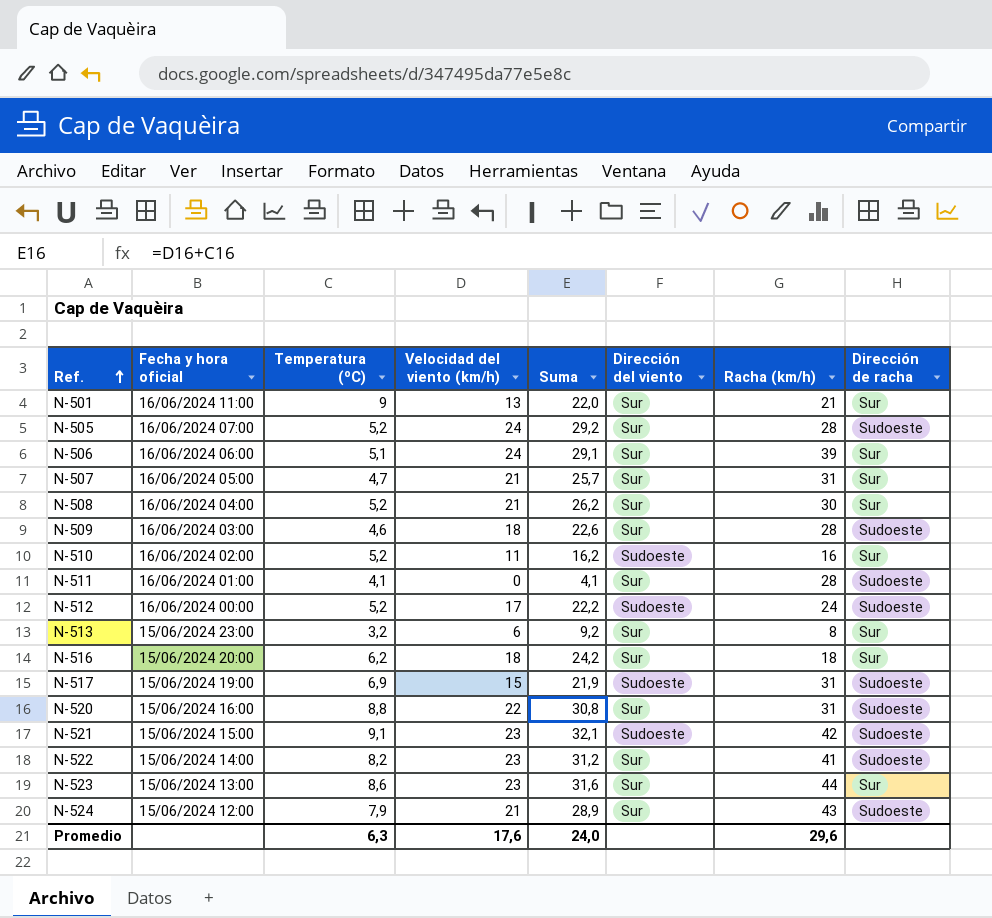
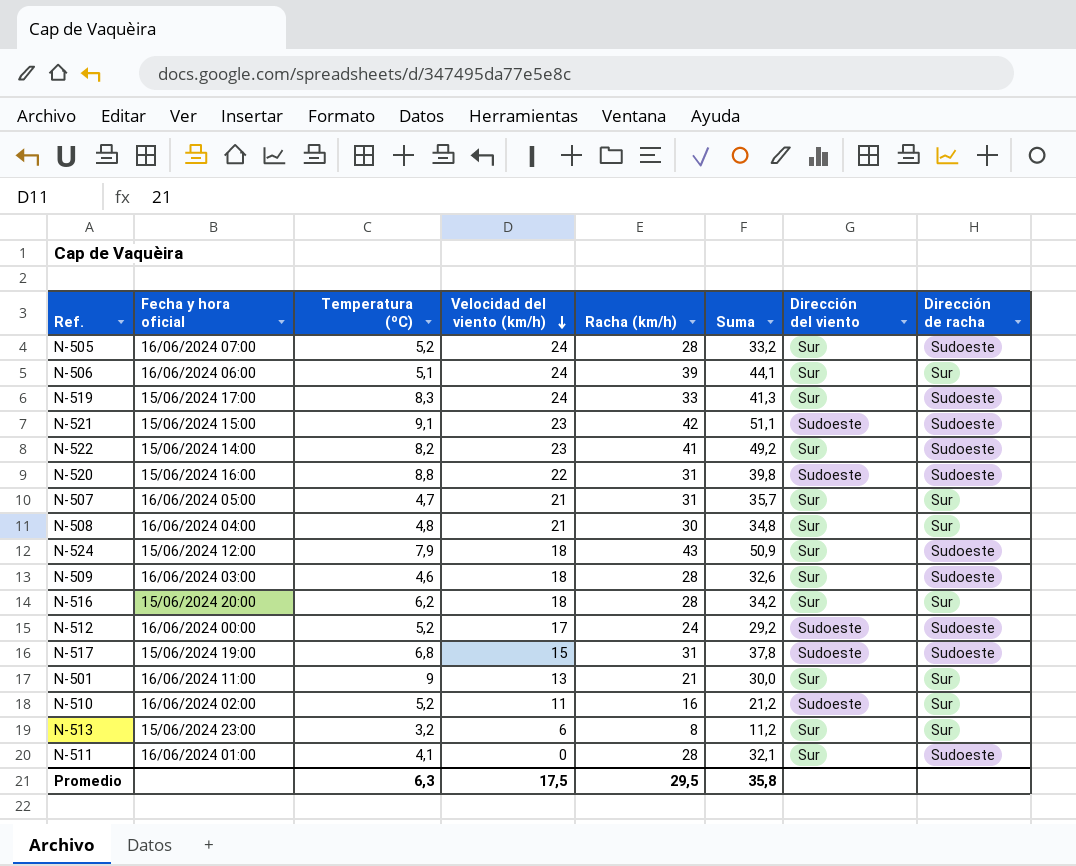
row order: Ref. ascending -> Velocidad del viento (km/h) descending
column Racha (km/h) | position: 7 -> 5
column Suma | formula: [Temperatura (ºC)] + [Velocidad del viento (km/h)] -> [Temperatura (ºC)] + [Racha (km/h)]
row N-523: 15/06/2024 13:00 | 8,6 | 23 | 31,6 | Sur | 44 | Sur -> none
row N-519: none -> 15/06/2024 17:00 | 8,3 | 24 | 33 | 41,3 | Sur | Sudoeste
N-520 | Dirección del viento: Sur -> Sudoeste
N-508 | Temperatura (ºC): 5,2 -> 4,8
N-524 | Velocidad del viento (km/h): 21 -> 18
N-516 | Racha (km/h): 18 -> 28
N-517 | Temperatura (ºC): 6,9 -> 6,8
Promedio | Velocidad del viento (km/h): 17,6 -> 17,5
Promedio | Racha (km/h): 29,6 -> 29,5
Promedio | Suma: 24,0 -> 35,8

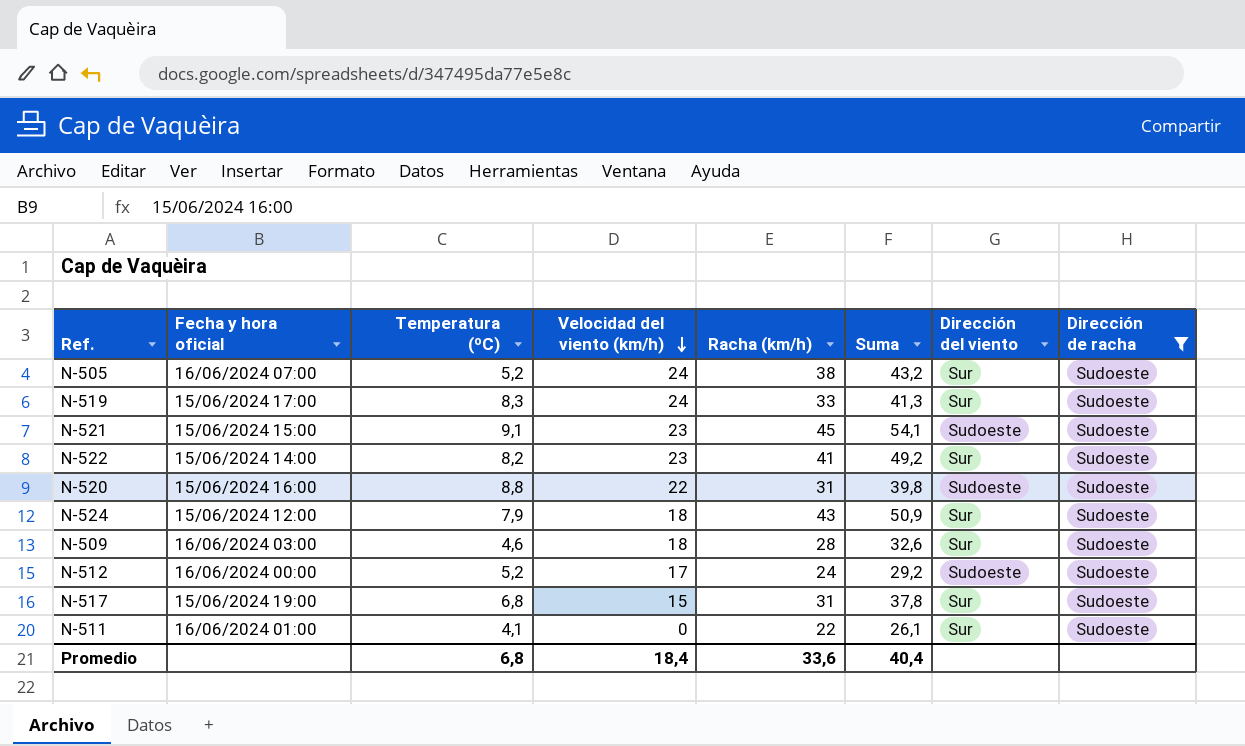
filter: none -> Dirección de racha = Sudoeste
N-505 | Racha (km/h): 28 -> 38
N-505 | Suma: 33,2 -> 43,2
N-521 | Racha (km/h): 42 -> 45
N-521 | Suma: 51,1 -> 54,1
N-517 | Dirección del viento: Sudoeste -> Sur
N-511 | Racha (km/h): 28 -> 22
N-511 | Suma: 32,1 -> 26,1
Promedio | Temperatura (ºC): 6,3 -> 6,8
Promedio | Velocidad del viento (km/h): 17,5 -> 18,4
Promedio | Racha (km/h): 29,5 -> 33,6
Promedio | Suma: 35,8 -> 40,4

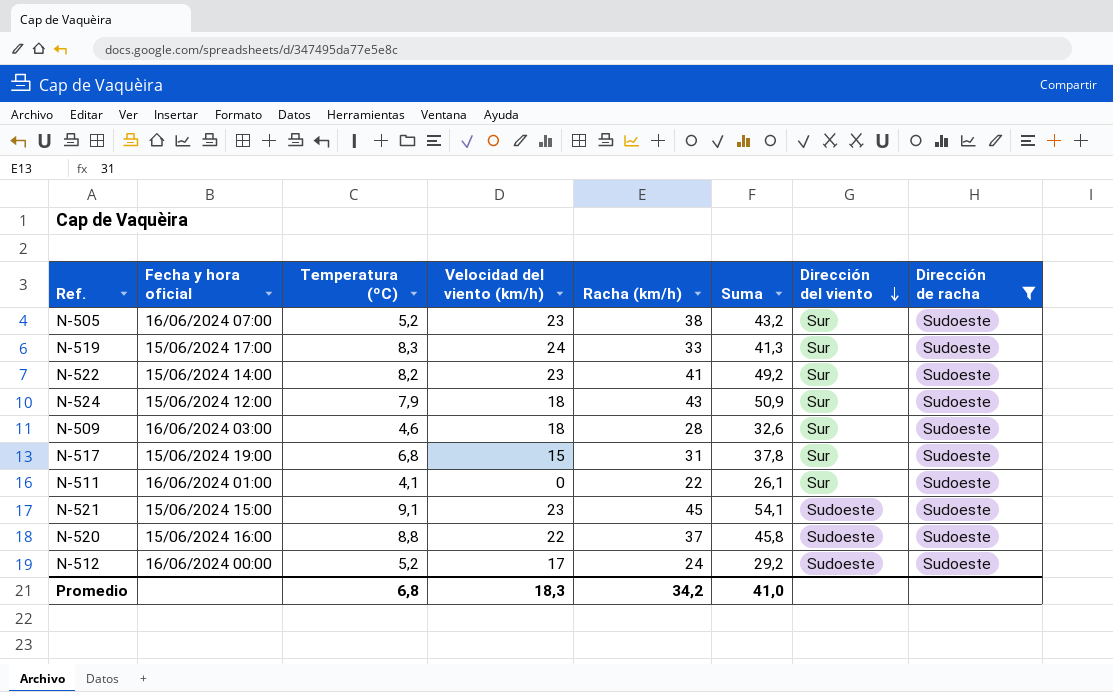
row order: Velocidad del viento (km/h) descending -> Dirección del viento descending
N-505 | Velocidad del viento (km/h): 24 -> 23
N-520 | Racha (km/h): 31 -> 37
N-520 | Suma: 39,8 -> 45,8
Promedio | Velocidad del viento (km/h): 18,4 -> 18,3
Promedio | Racha (km/h): 33,6 -> 34,2
Promedio | Suma: 40,4 -> 41,0

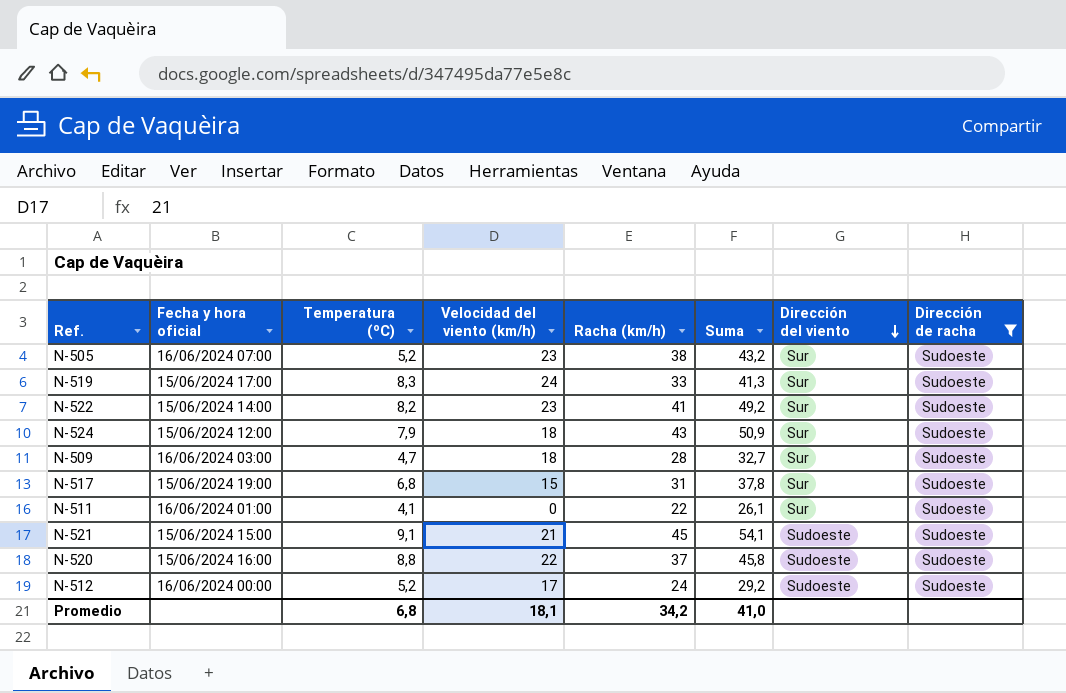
N-509 | Temperatura (ºC): 4,6 -> 4,7
N-509 | Suma: 32,6 -> 32,7
N-521 | Velocidad del viento (km/h): 23 -> 21
Promedio | Velocidad del viento (km/h): 18,3 -> 18,1

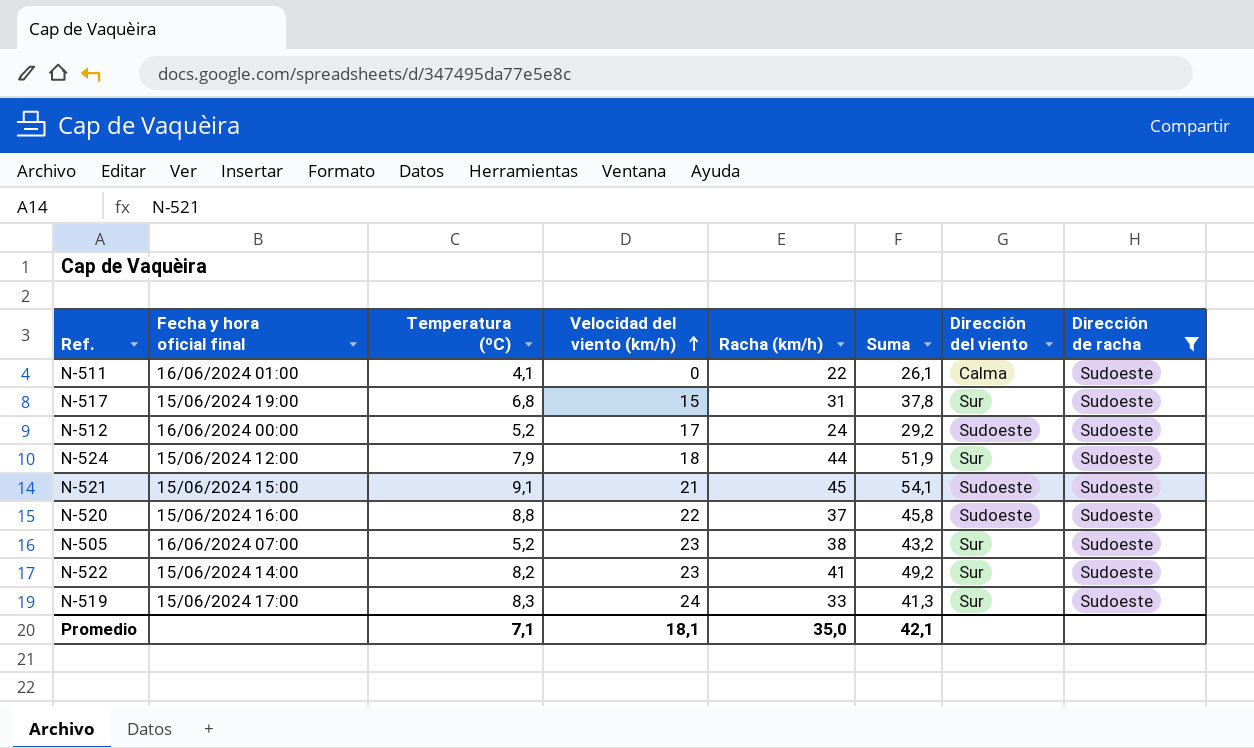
row order: Dirección del viento descending -> Velocidad del viento (km/h) ascending
column name: Fecha y hora oficial -> Fecha y hora oficial final
row N-509: 16/06/2024 03:00 | 4,7 | 18 | 28 | 32,7 | Sur | Sudoeste -> none
N-511 | Dirección del viento: Sur -> Calma
N-524 | Racha (km/h): 43 -> 44
N-524 | Suma: 50,9 -> 51,9
Promedio | Temperatura (ºC): 6,8 -> 7,1
Promedio | Racha (km/h): 34,2 -> 35,0
Promedio | Suma: 41,0 -> 42,1

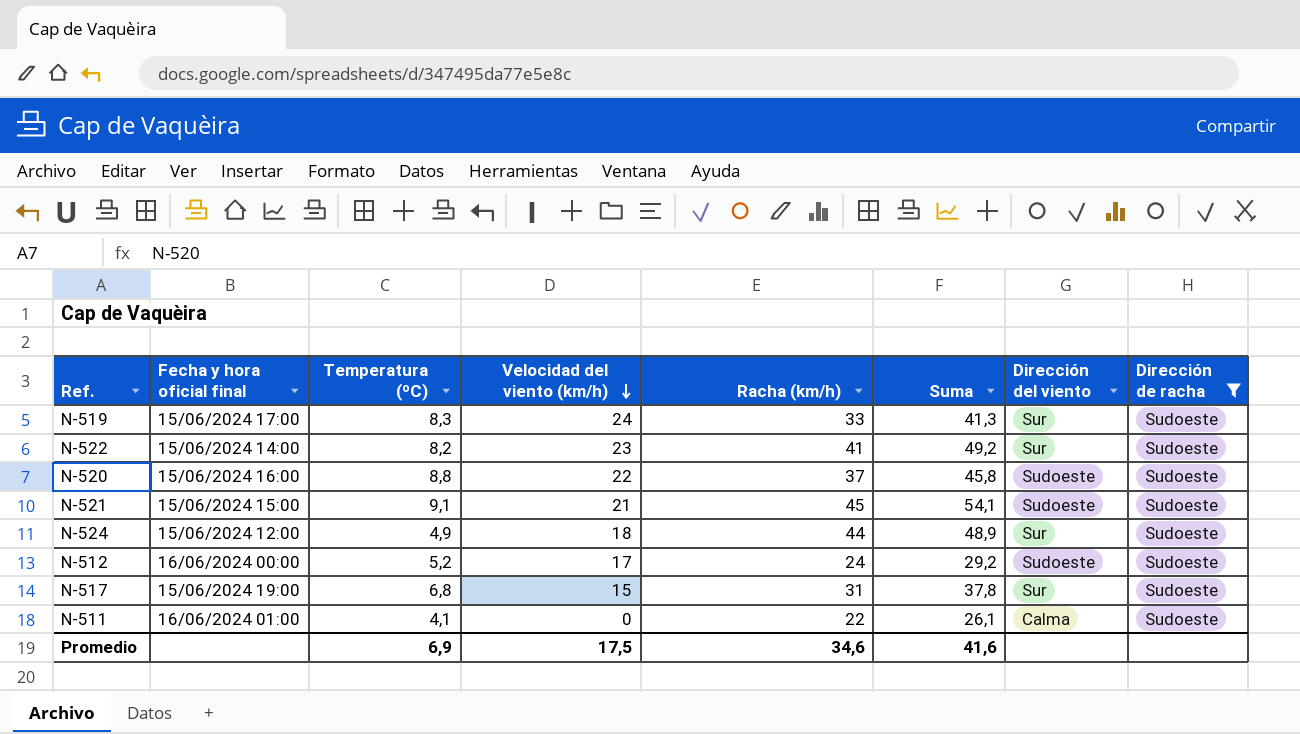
row order: Velocidad del viento (km/h) ascending -> Velocidad del viento (km/h) descending
row N-505: 16/06/2024 07:00 | 5,2 | 23 | 38 | 43,2 | Sur | Sudoeste -> none
N-524 | Temperatura (ºC): 7,9 -> 4,9
N-524 | Suma: 51,9 -> 48,9
Promedio | Temperatura (ºC): 7,1 -> 6,9
Promedio | Velocidad del viento (km/h): 18,1 -> 17,5
Promedio | Racha (km/h): 35,0 -> 34,6
Promedio | Suma: 42,1 -> 41,6

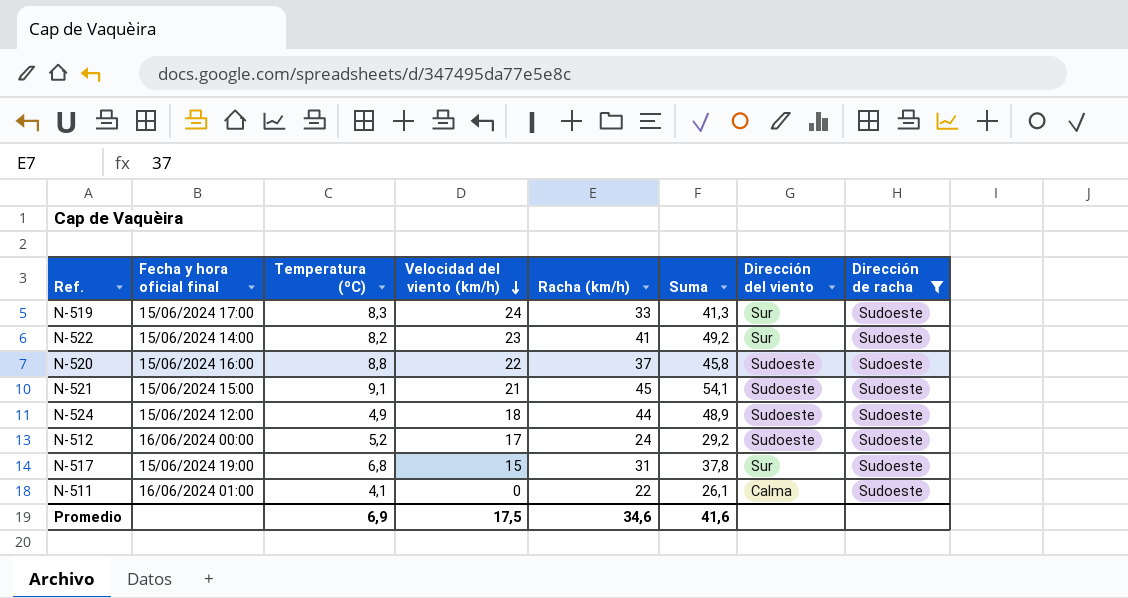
N-524 | Dirección del viento: Sur -> Sudoeste

